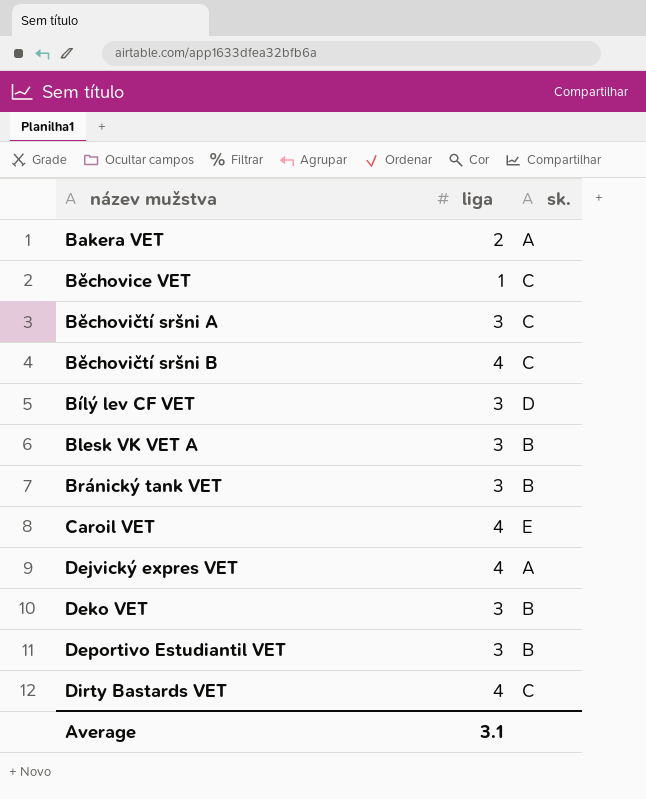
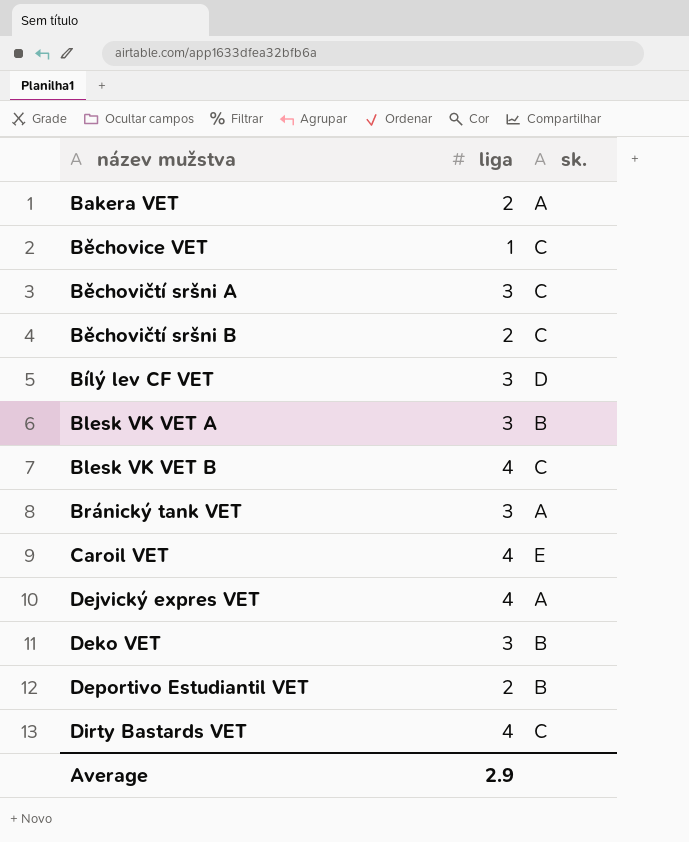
Běchovičtí sršni B | liga: 4 -> 2
row Blesk VK VET B: none -> 4 | C
Bránický tank VET | sk.: B -> A
Deportivo Estudiantil VET | liga: 3 -> 2
Average | liga: 3.1 -> 2.9

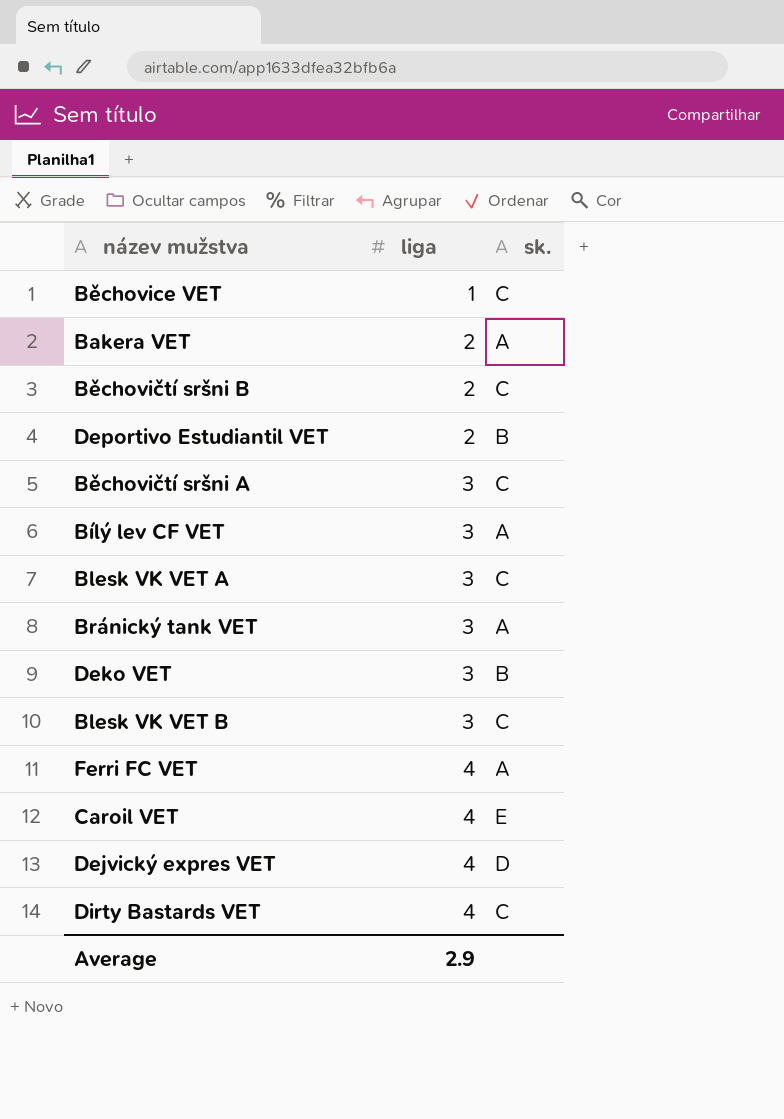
row order: název mužstva ascending -> liga ascending
Bílý lev CF VET | sk.: D -> A
Blesk VK VET A | sk.: B -> C
Blesk VK VET B | liga: 4 -> 3
row Ferri FC VET: none -> 4 | A
Dejvický expres VET | sk.: A -> D

